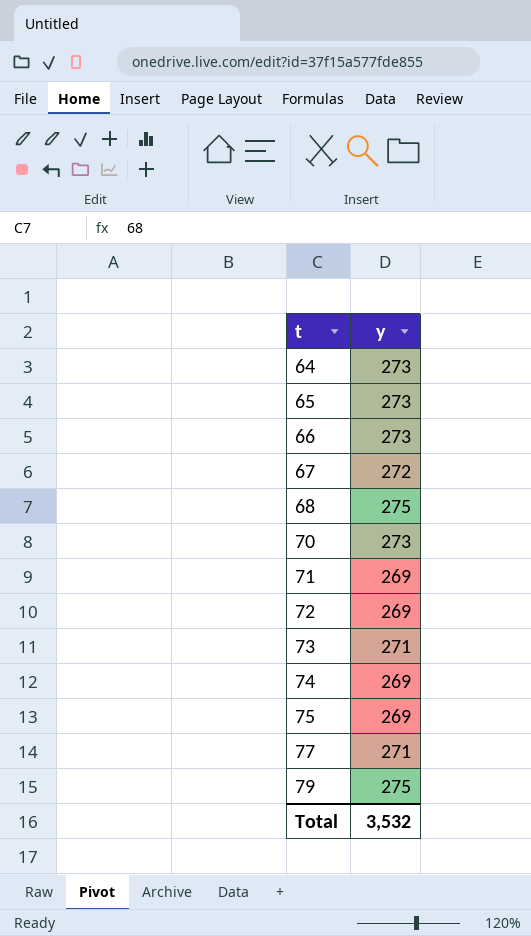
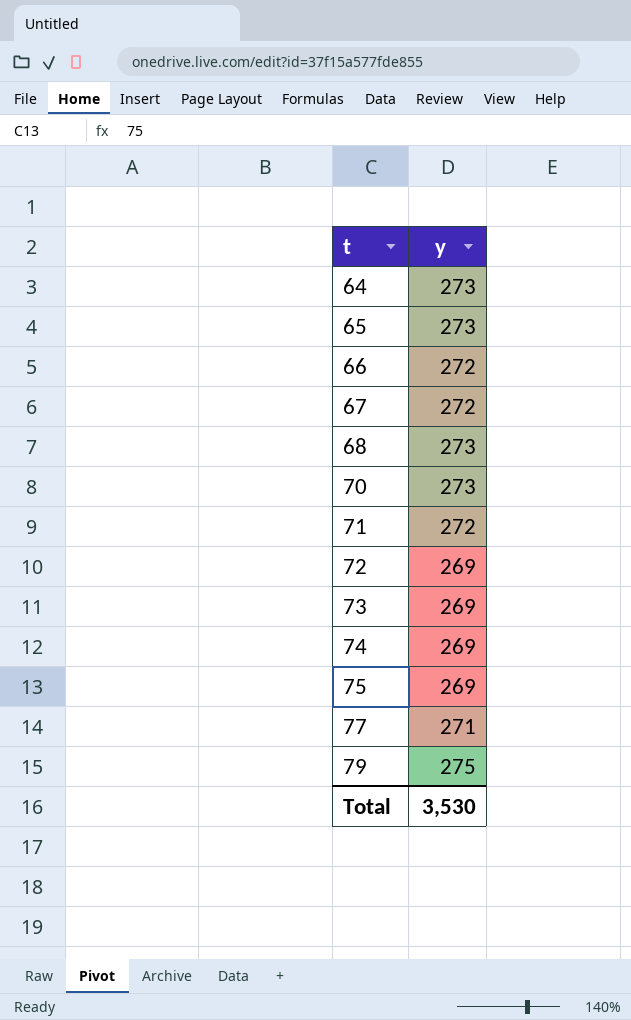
66 | y: 273 -> 272
68 | y: 275 -> 273
71 | y: 269 -> 272
73 | y: 271 -> 269
Total | y: 3,532 -> 3,530

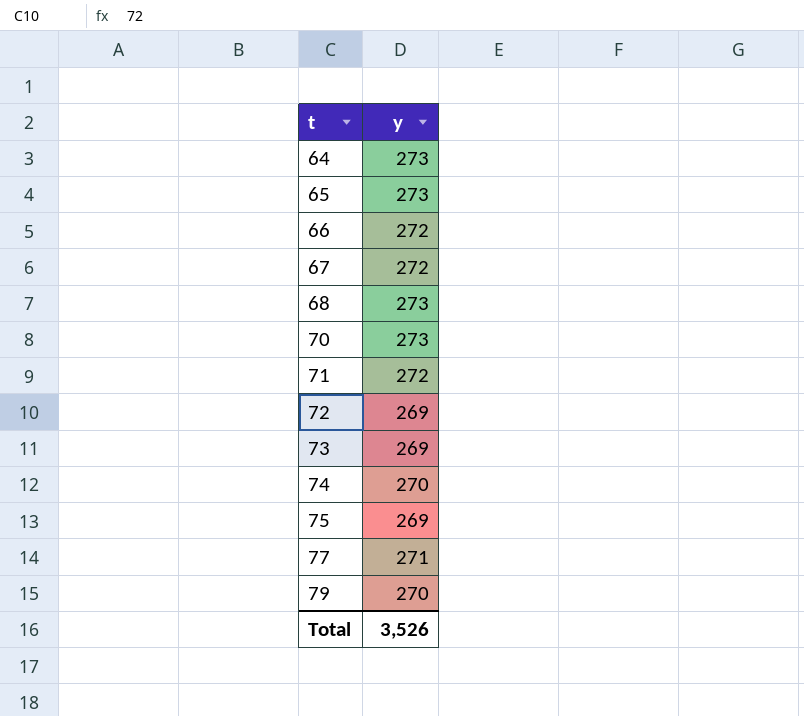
74 | y: 269 -> 270
79 | y: 275 -> 270
Total | y: 3,530 -> 3,526

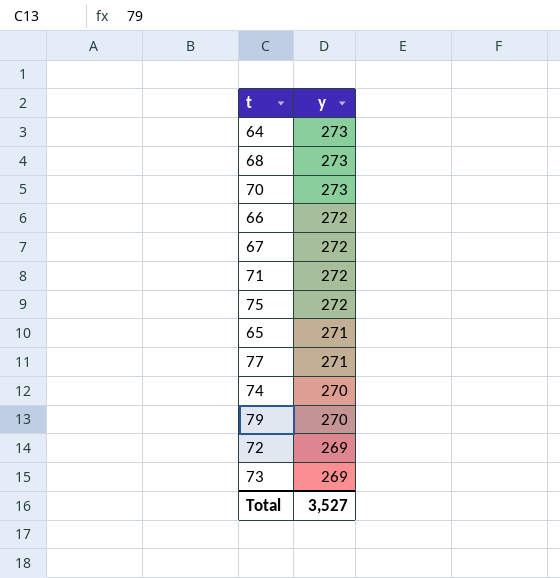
row order: t ascending -> y descending
75 | y: 269 -> 272
65 | y: 273 -> 271
Total | y: 3,526 -> 3,527

